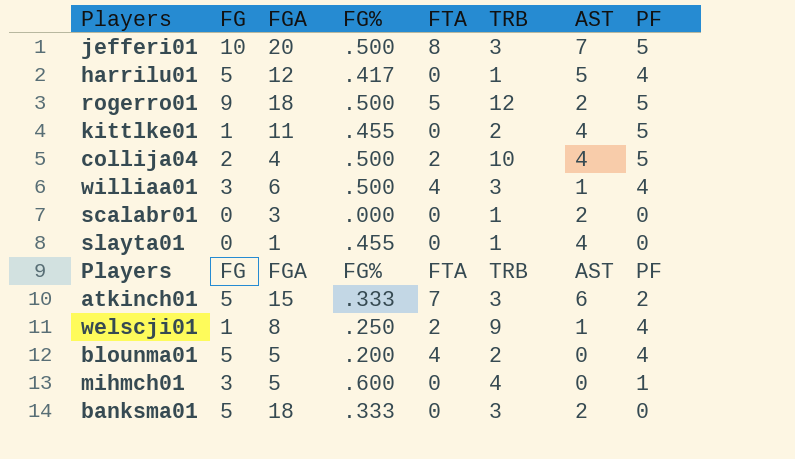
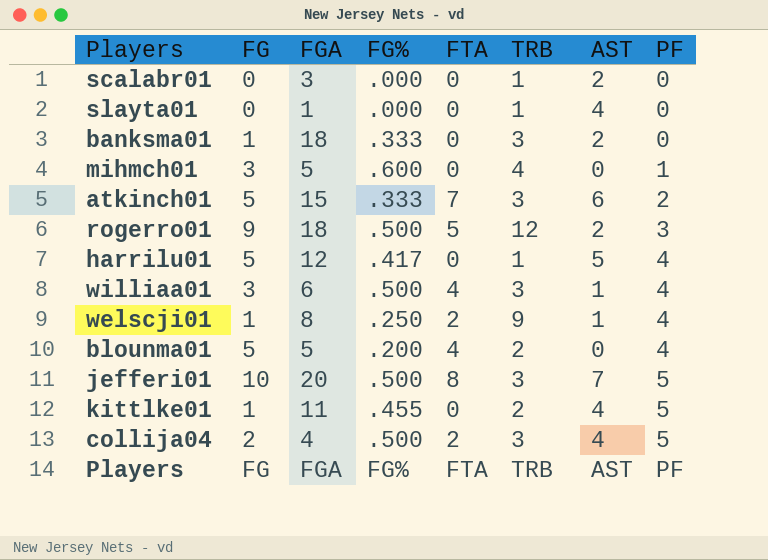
row order: none -> PF ascending
slayta01 | FG%: .455 -> .000
banksma01 | FG: 5 -> 1
rogerro01 | PF: 5 -> 3
collija04 | TRB: 10 -> 3

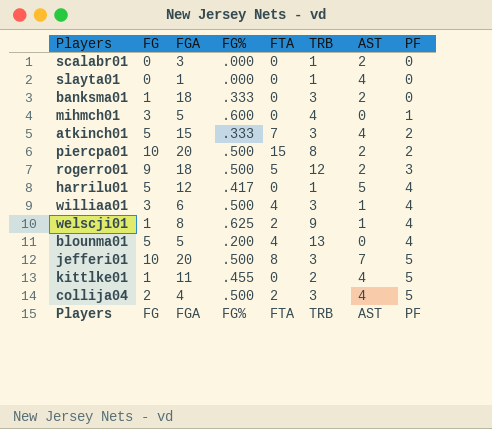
atkinch01 | AST: 6 -> 4
row piercpa01: none -> 10 | 20 | .500 | 15 | 8 | 2 | 2
welscji01 | FG%: .250 -> .625
blounma01 | TRB: 2 -> 13

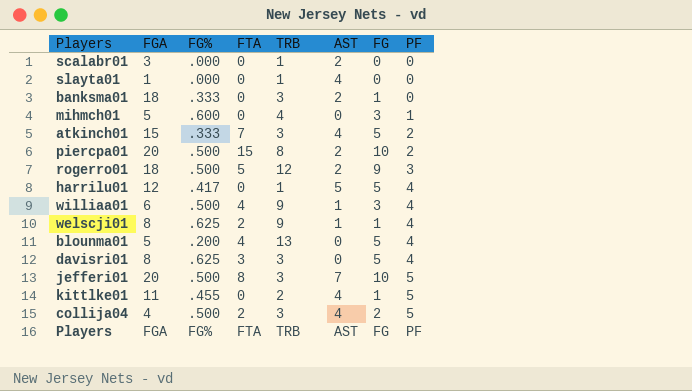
column FG | position: 2 -> 7
williaa01 | TRB: 3 -> 9
row davisri01: none -> 8 | .625 | 3 | 3 | 0 | 5 | 4

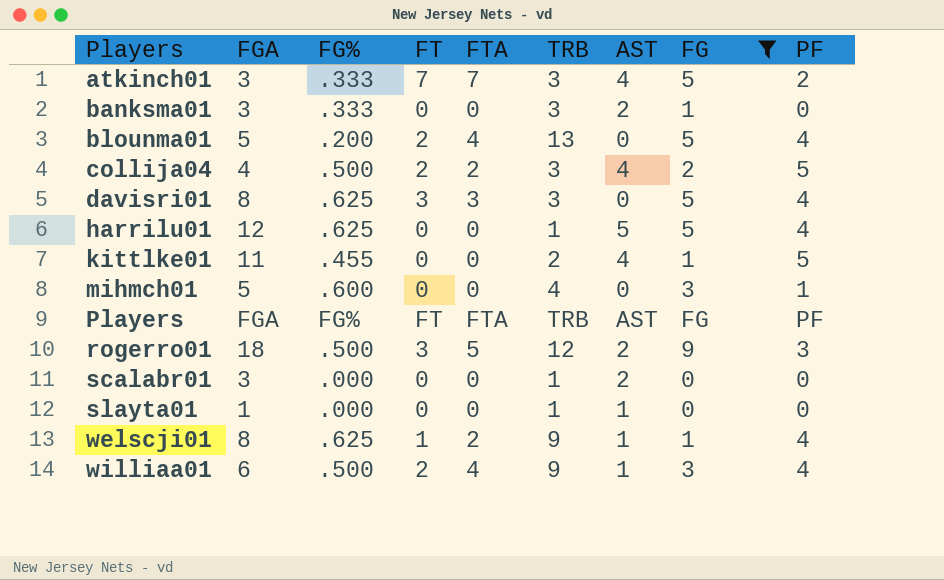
filter: none -> FG != 10
row order: PF ascending -> Players ascending
column FT | position: none -> 4
atkinch01 | FGA: 15 -> 3
banksma01 | FGA: 18 -> 3
harrilu01 | FG%: .417 -> .625
slayta01 | AST: 4 -> 1

